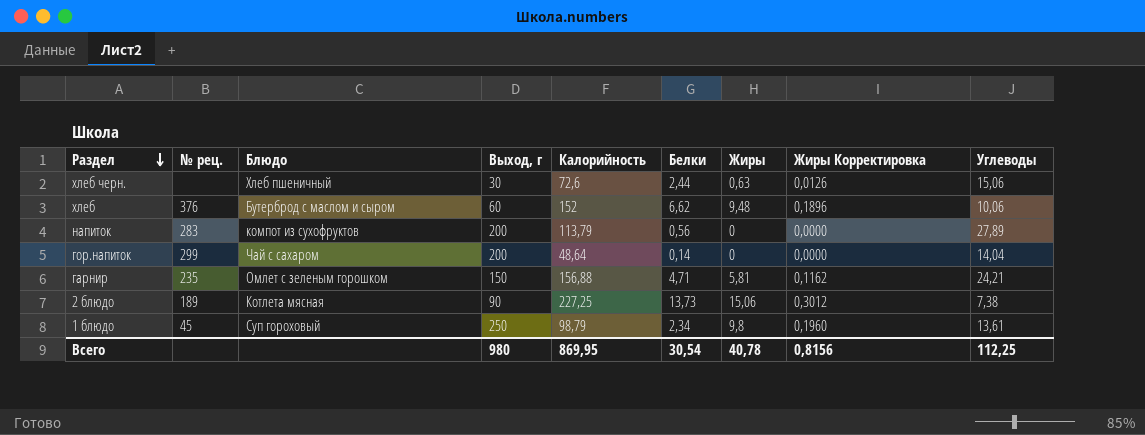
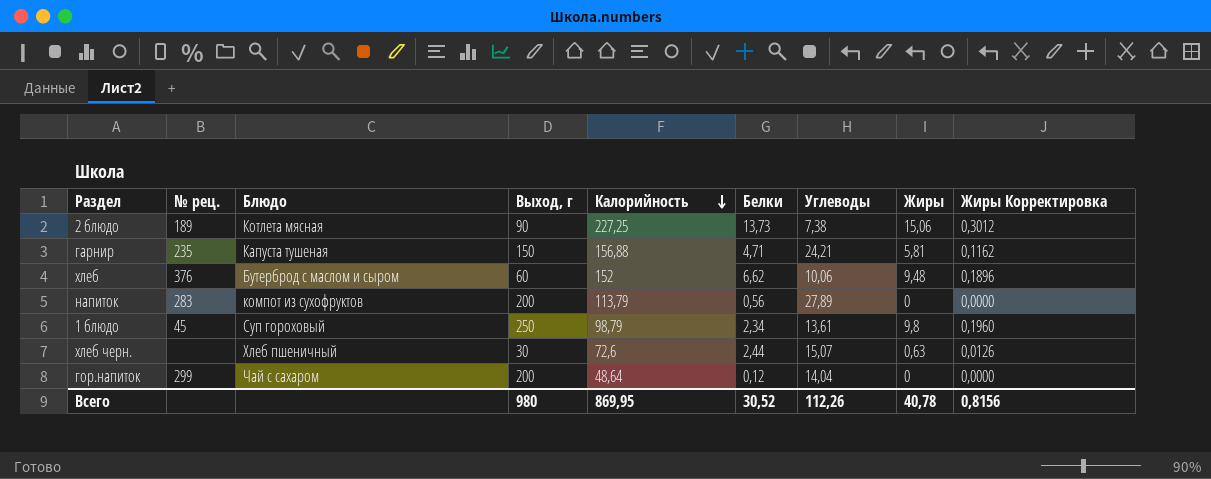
row order: Раздел descending -> Калорийность descending
column Углеводы | position: 9 -> 7
гарнир | Блюдо: Омлет с зеленым горошком -> Капуста тушеная
хлеб черн. | Углеводы: 15,06 -> 15,07
гор.напиток | Белки: 0,14 -> 0,12
Всего | Белки: 30,54 -> 30,52
Всего | Углеводы: 112,25 -> 112,26

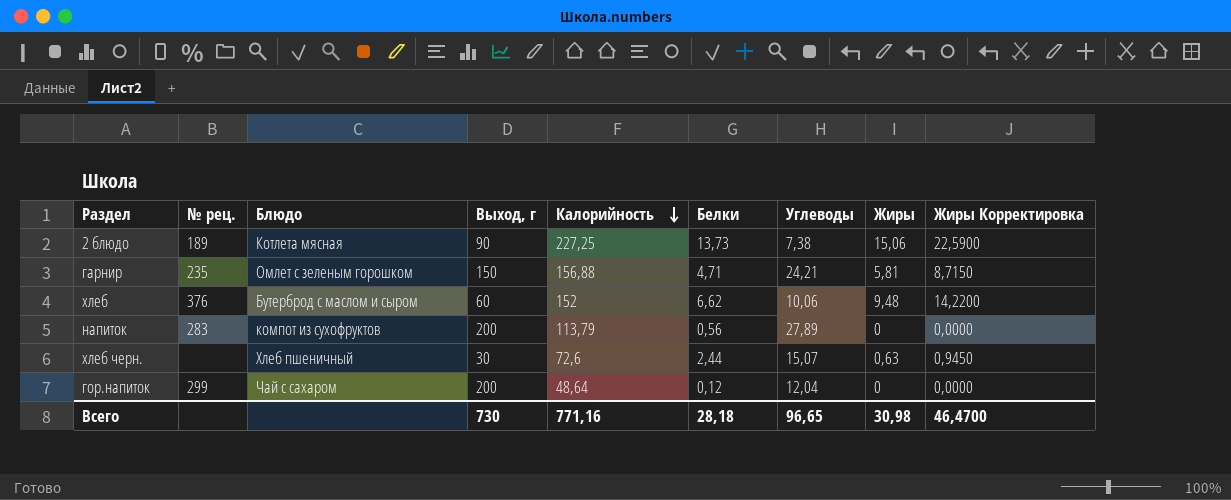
column Жиры Корректировка | formula: [Жиры] * 0,02 -> [Жиры] * 1,5
row 1 блюдо: 45 | Суп гороховый | 250 | 98,79 | 2,34 | 13,61 | 9,8 | 0,1960 -> none
гарнир | Блюдо: Капуста тушеная -> Омлет с зеленым горошком
гор.напиток | Углеводы: 14,04 -> 12,04
Всего | Выход, г: 980 -> 730
Всего | Калорийность: 869,95 -> 771,16
Всего | Белки: 30,52 -> 28,18
Всего | Углеводы: 112,26 -> 96,65
Всего | Жиры: 40,78 -> 30,98
Всего | Жиры Корректировка: 0,8156 -> 46,4700

